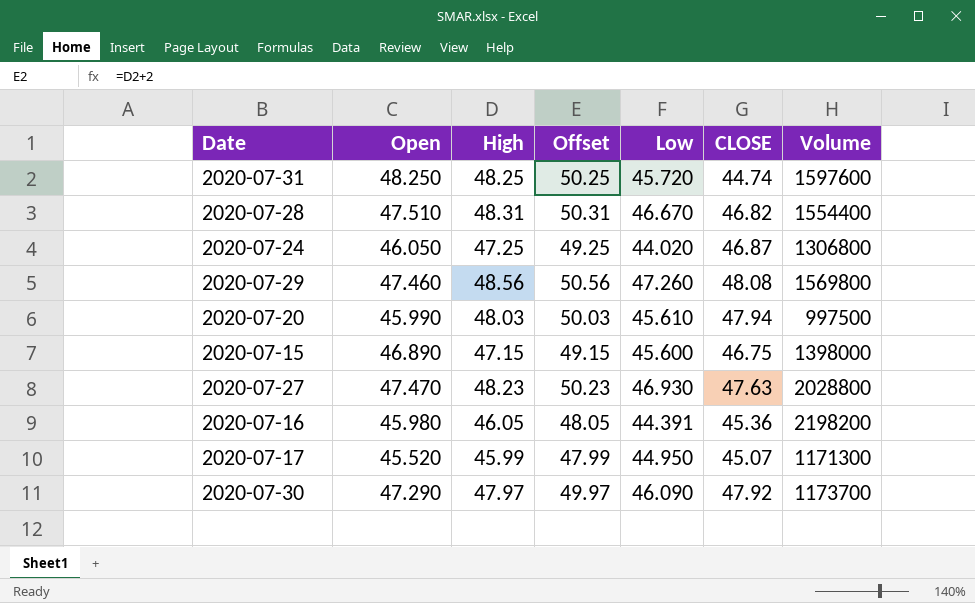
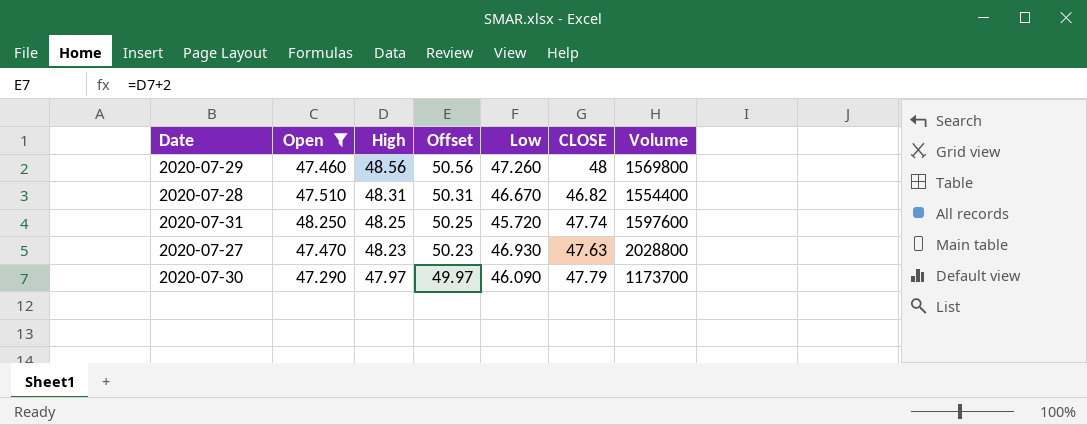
filter: none -> Open >= 47.290
row order: none -> High descending
2020-07-29 | CLOSE: 48.08 -> 48
2020-07-31 | CLOSE: 44.74 -> 47.74
2020-07-30 | CLOSE: 47.92 -> 47.79

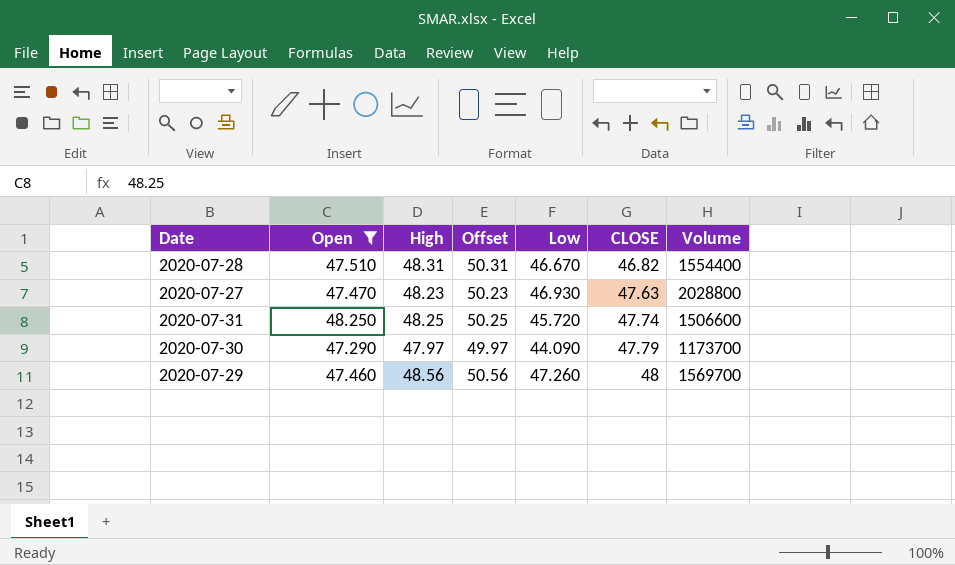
row order: High descending -> CLOSE ascending
2020-07-31 | Volume: 1597600 -> 1506600
2020-07-30 | Low: 46.090 -> 44.090
2020-07-29 | Volume: 1569800 -> 1569700

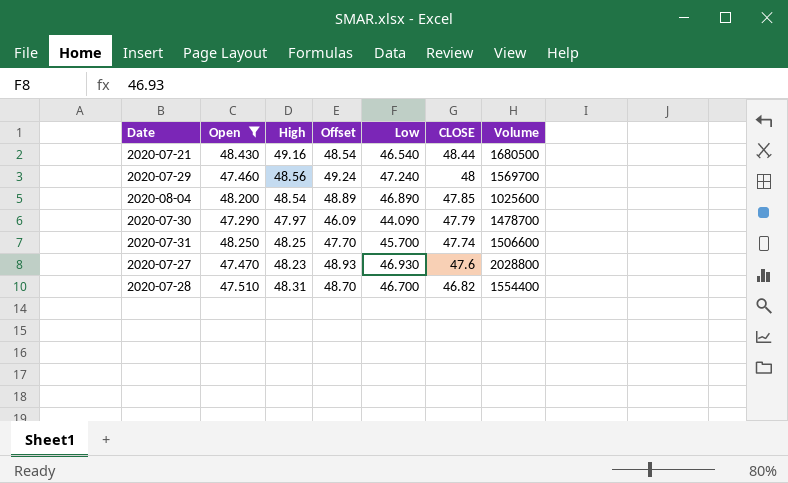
row order: CLOSE ascending -> CLOSE descending
column Offset | formula: [High] + 2 -> [Low] + 2
row 2020-07-21: none -> 48.430 | 49.16 | 48.54 | 46.540 | 48.44 | 1680500
2020-07-29 | Low: 47.260 -> 47.240
row 2020-08-04: none -> 48.200 | 48.54 | 48.89 | 46.890 | 47.85 | 1025600
2020-07-30 | Volume: 1173700 -> 1478700
2020-07-31 | Low: 45.720 -> 45.700
2020-07-27 | CLOSE: 47.63 -> 47.6
2020-07-28 | Low: 46.670 -> 46.700

